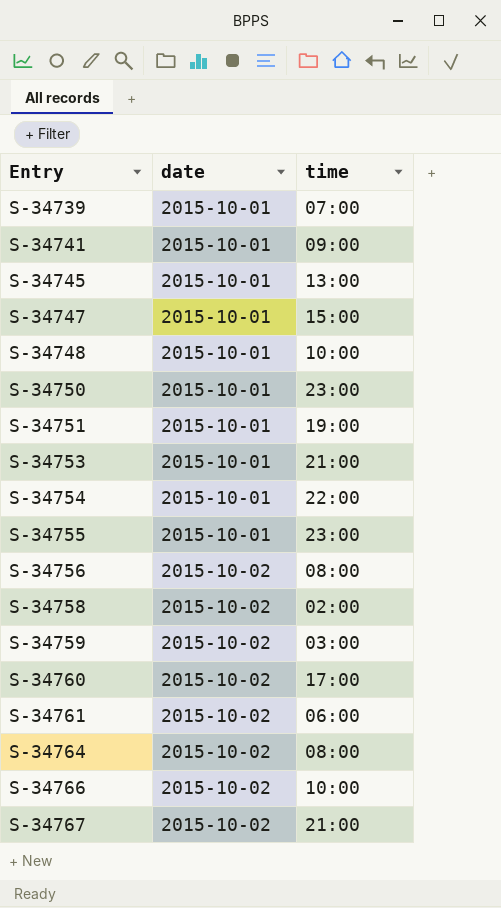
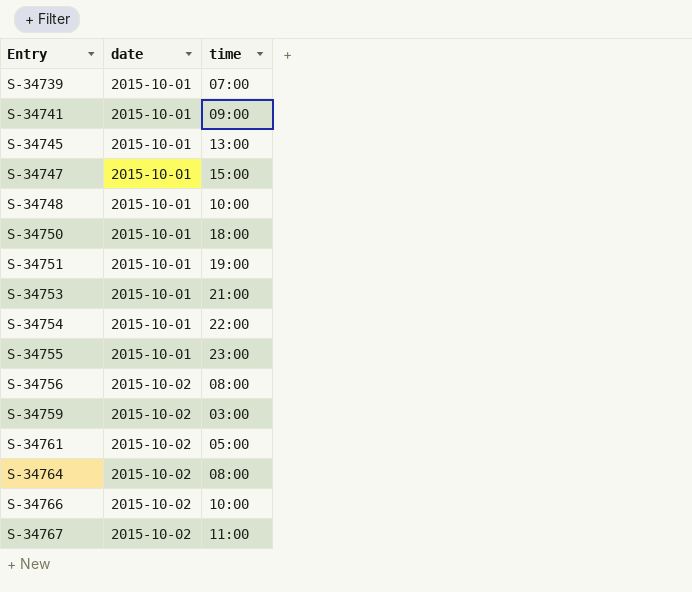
row S-34758: 2015-10-02 | 02:00 -> none
row S-34760: 2015-10-02 | 17:00 -> none
S-34750 | time: 23:00 -> 18:00
S-34761 | time: 06:00 -> 05:00
S-34767 | time: 21:00 -> 11:00

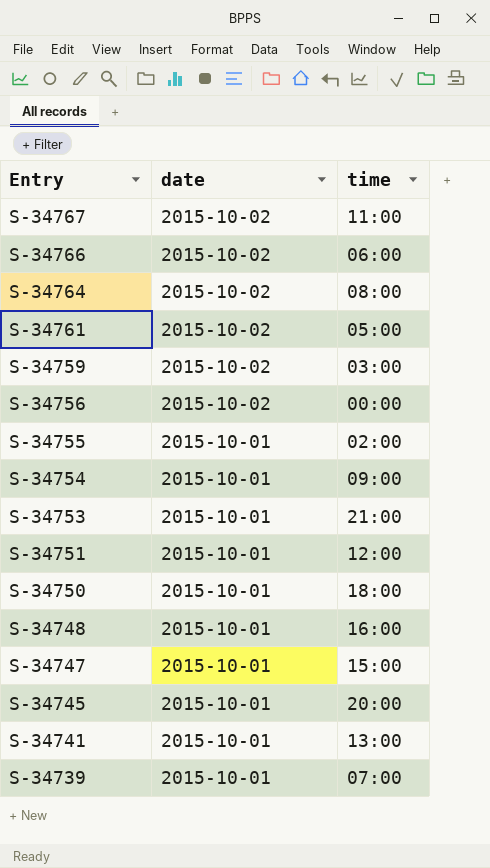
row order: Entry ascending -> Entry descending
S-34766 | time: 10:00 -> 06:00
S-34756 | time: 08:00 -> 00:00
S-34755 | time: 23:00 -> 02:00
S-34754 | time: 22:00 -> 09:00
S-34751 | time: 19:00 -> 12:00
S-34748 | time: 10:00 -> 16:00
S-34745 | time: 13:00 -> 20:00
S-34741 | time: 09:00 -> 13:00

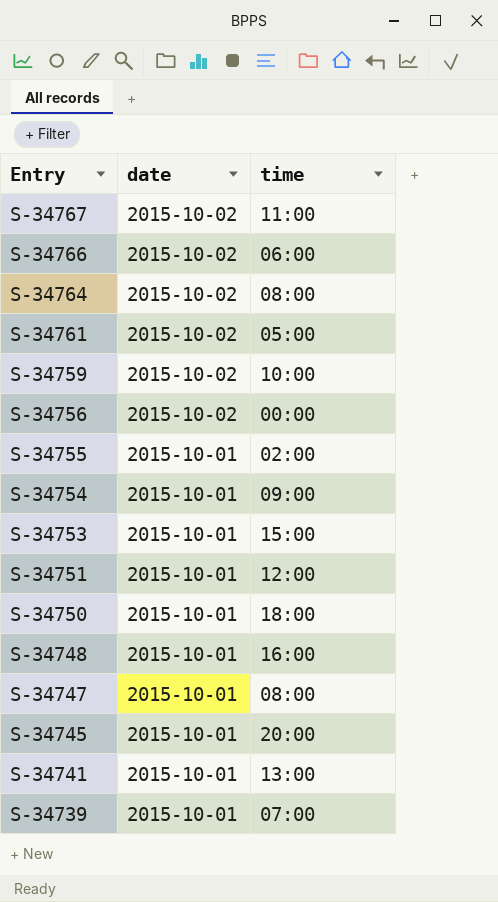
S-34759 | time: 03:00 -> 10:00
S-34753 | time: 21:00 -> 15:00
S-34747 | time: 15:00 -> 08:00

